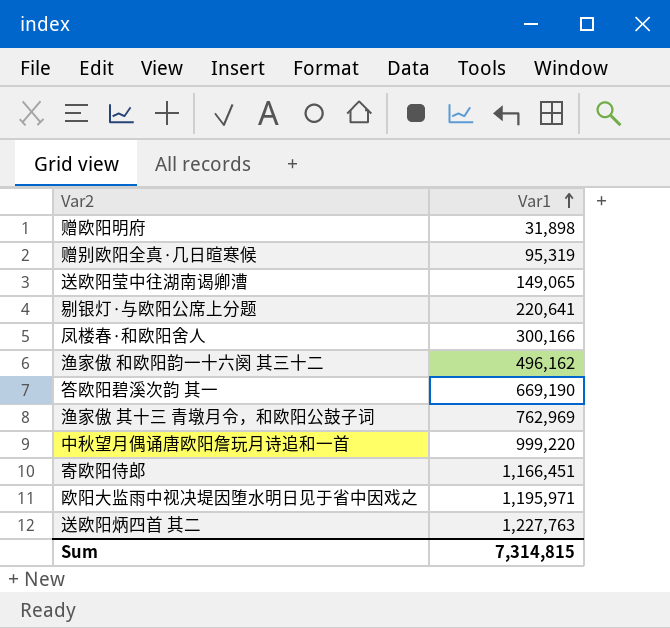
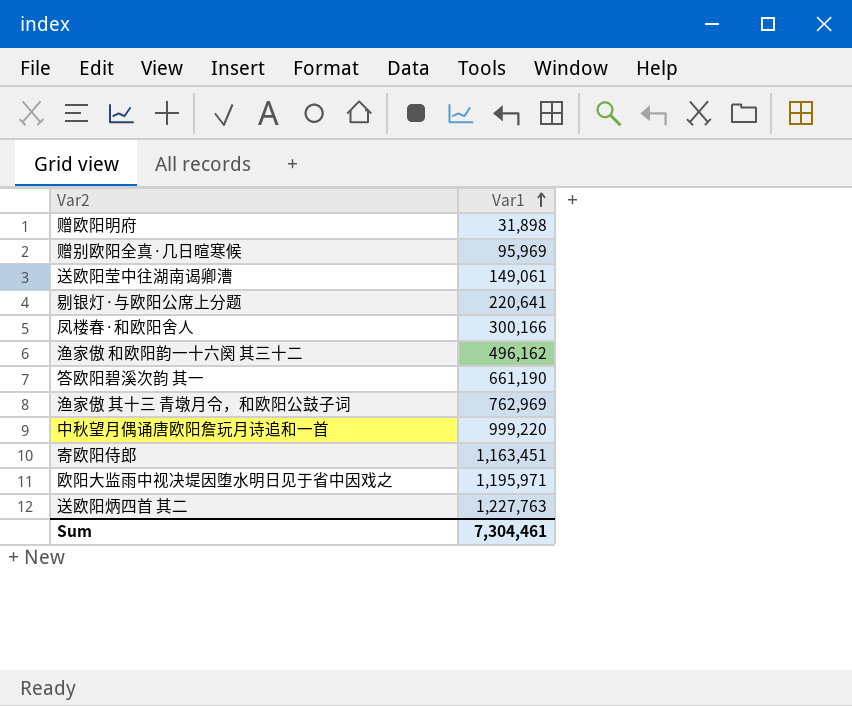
赠别欧阳全真·几日暄寒候 | Var1: 95,319 -> 95,969
送欧阳莹中往湖南谒卿漕 | Var1: 149,065 -> 149,061
答欧阳碧溪次韵 其一 | Var1: 669,190 -> 661,190
寄欧阳侍郎 | Var1: 1,166,451 -> 1,163,451
Sum | Var1: 7,314,815 -> 7,304,461

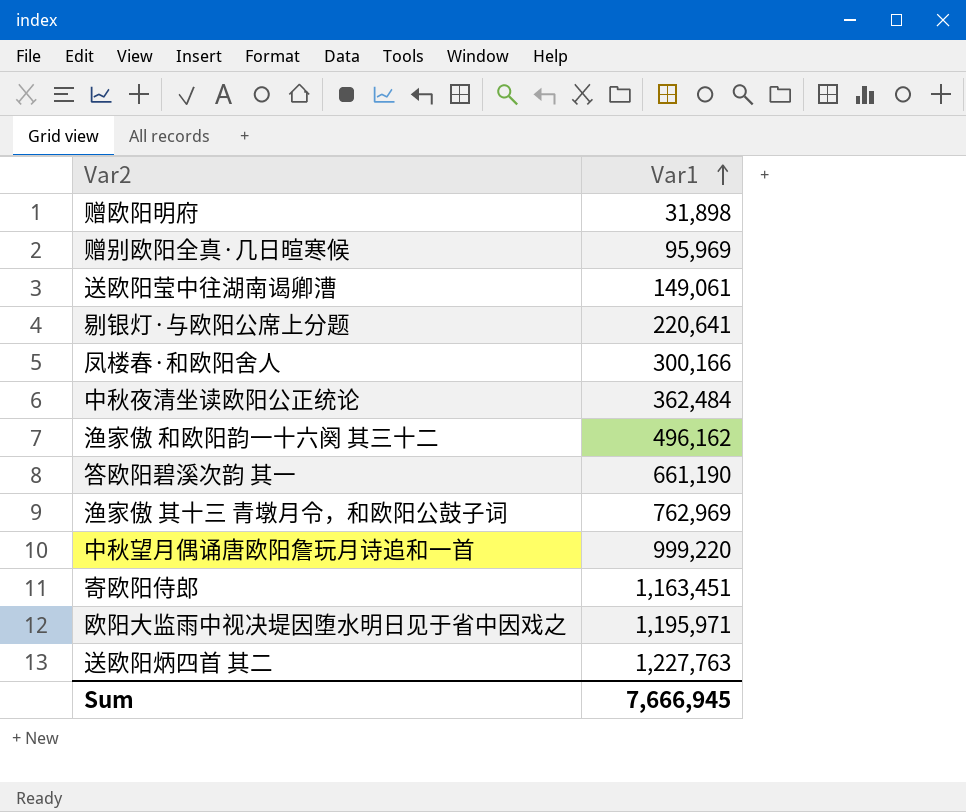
row 中秋夜清坐读欧阳公正统论: none -> 362,484
Sum | Var1: 7,304,461 -> 7,666,945

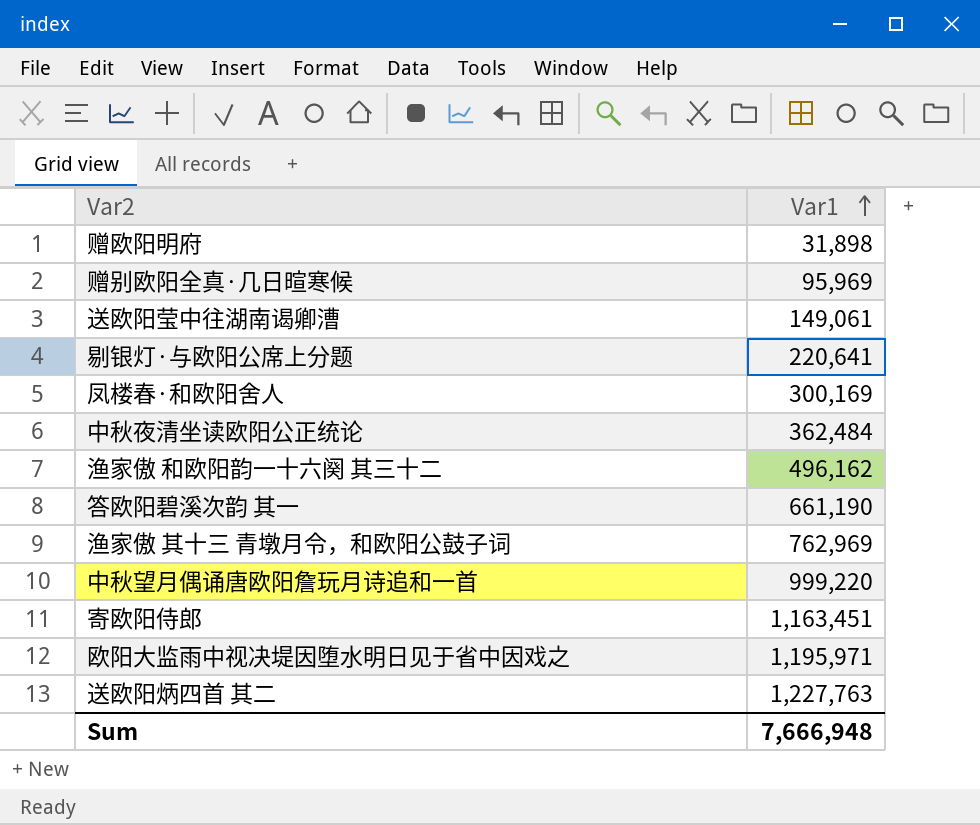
凤楼春·和欧阳舍人 | Var1: 300,166 -> 300,169
Sum | Var1: 7,666,945 -> 7,666,948

